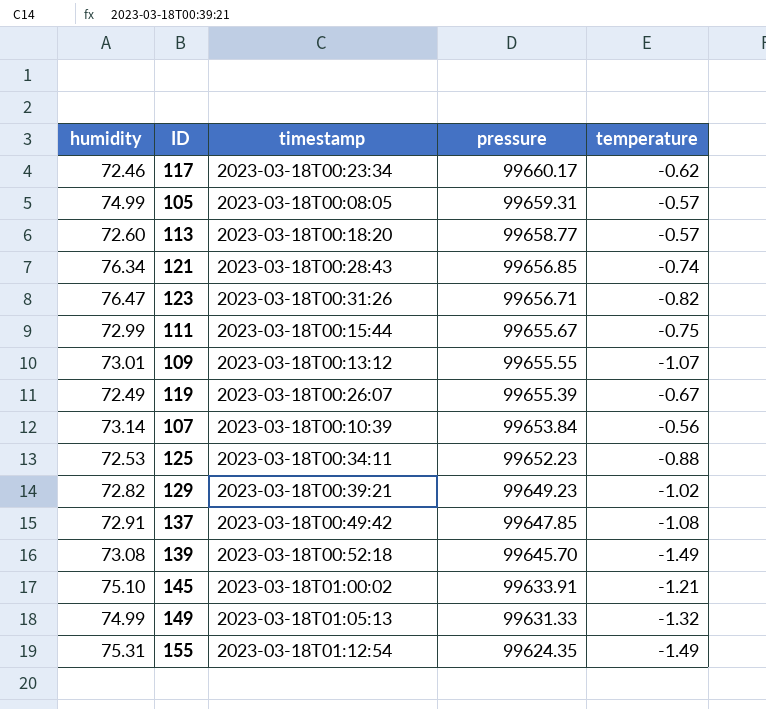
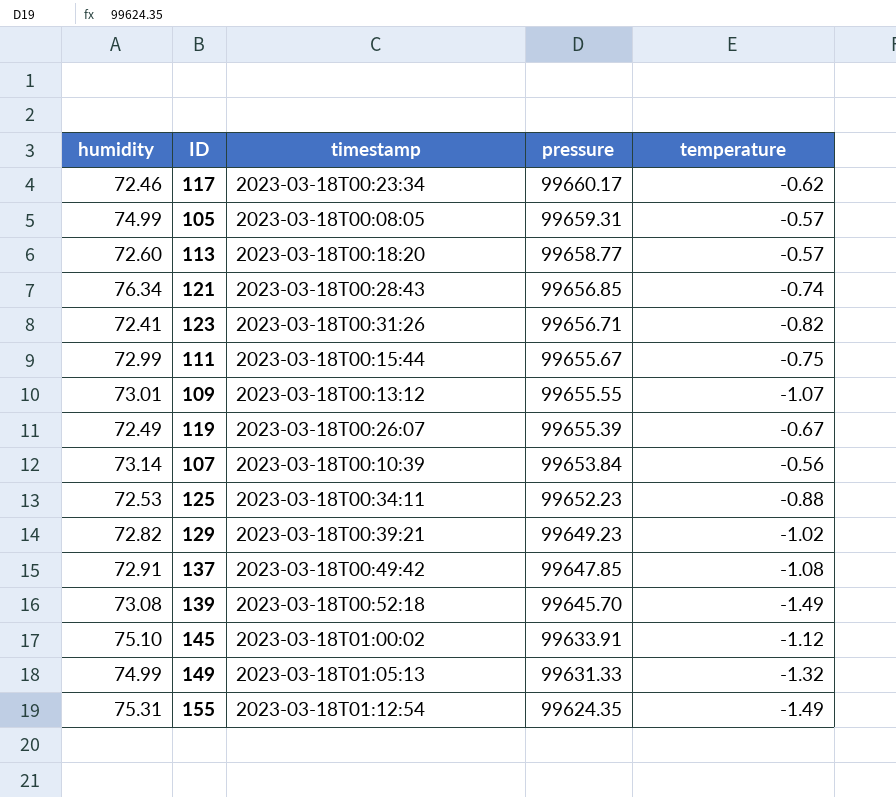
123 | humidity: 76.47 -> 72.41
145 | temperature: -1.21 -> -1.12

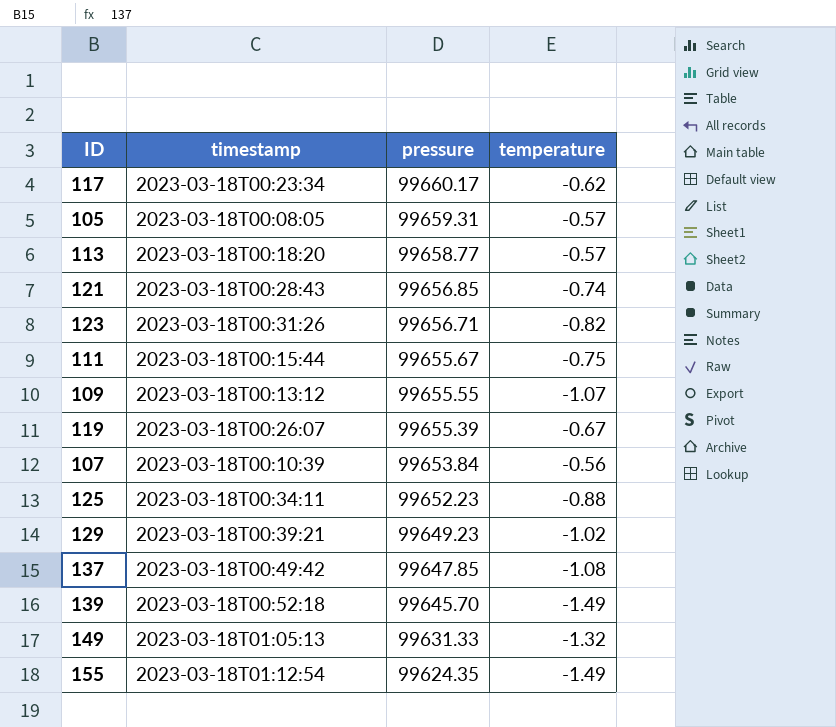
column humidity | position: 1 -> none
row 145: 75.10 | 2023-03-18T01:00:02 | 99633.91 | -1.12 -> none

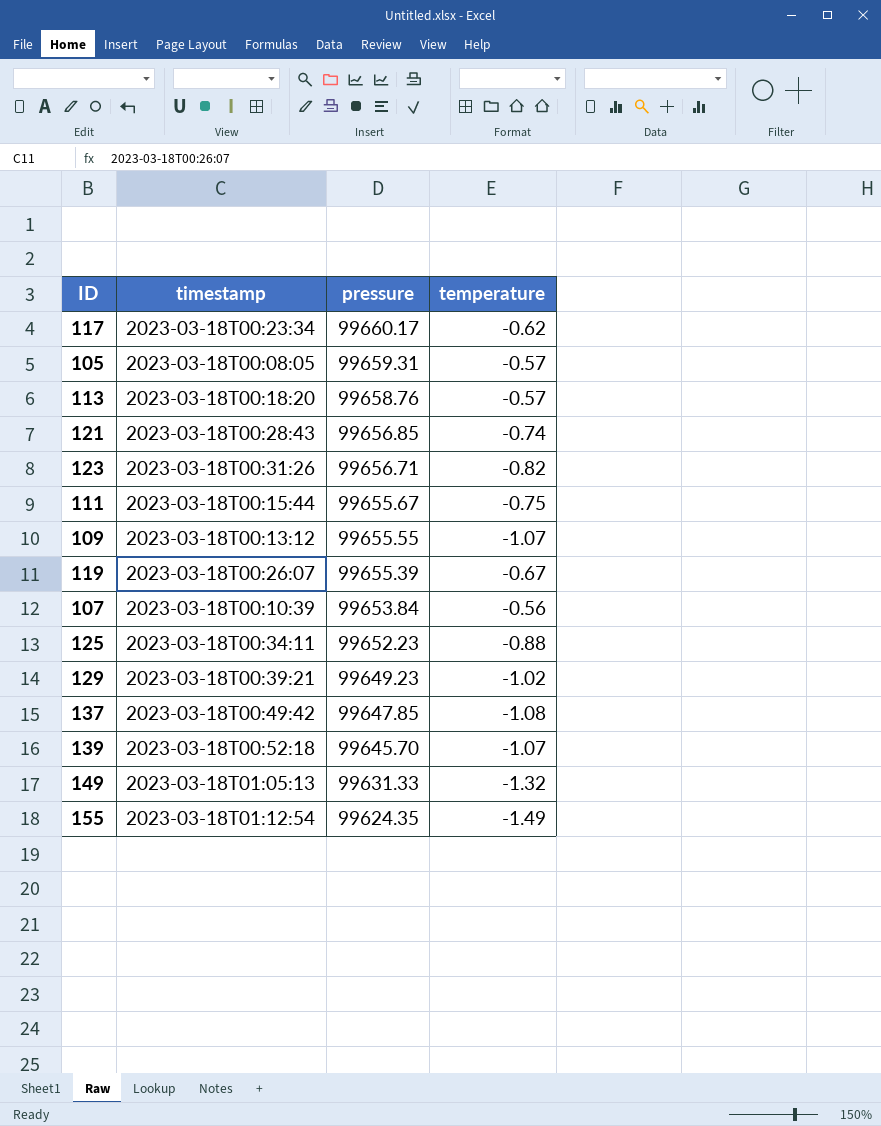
113 | pressure: 99658.77 -> 99658.76
139 | temperature: -1.49 -> -1.07

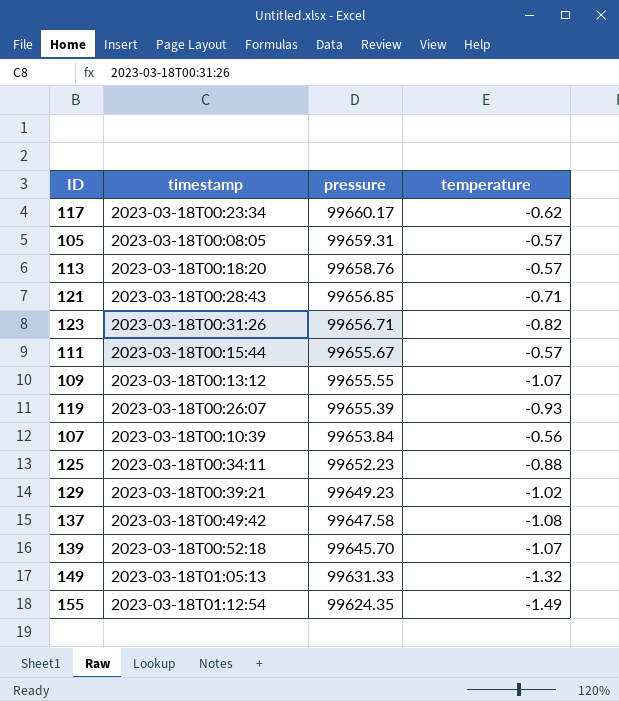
121 | temperature: -0.74 -> -0.71
111 | temperature: -0.75 -> -0.57
119 | temperature: -0.67 -> -0.93
137 | pressure: 99647.85 -> 99647.58

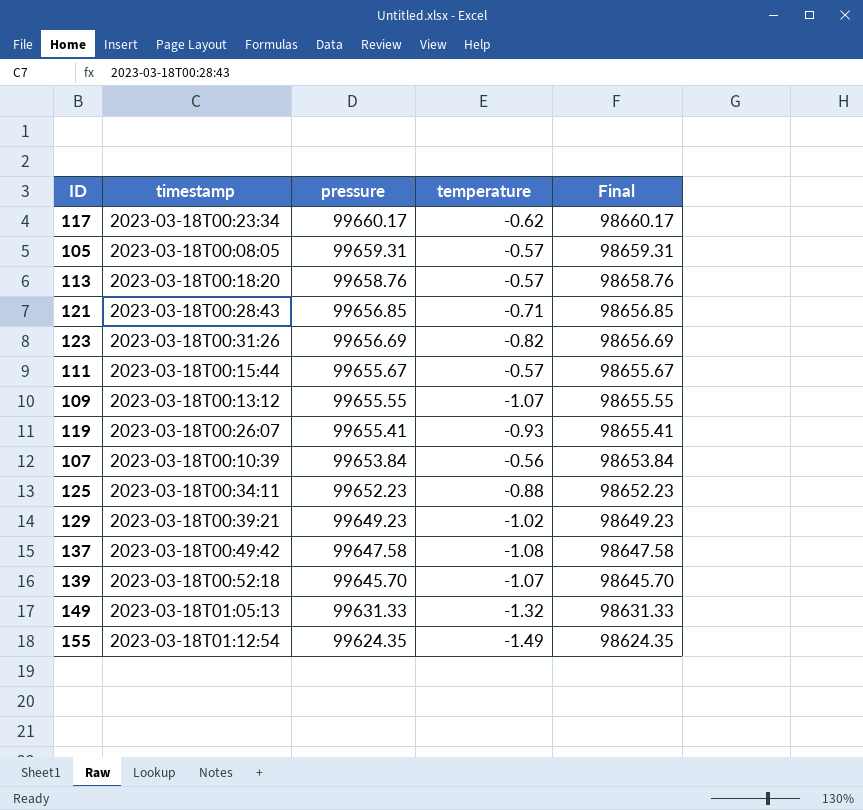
column Final | formula: none -> [pressure] - 1000
123 | pressure: 99656.71 -> 99656.69
119 | pressure: 99655.39 -> 99655.41

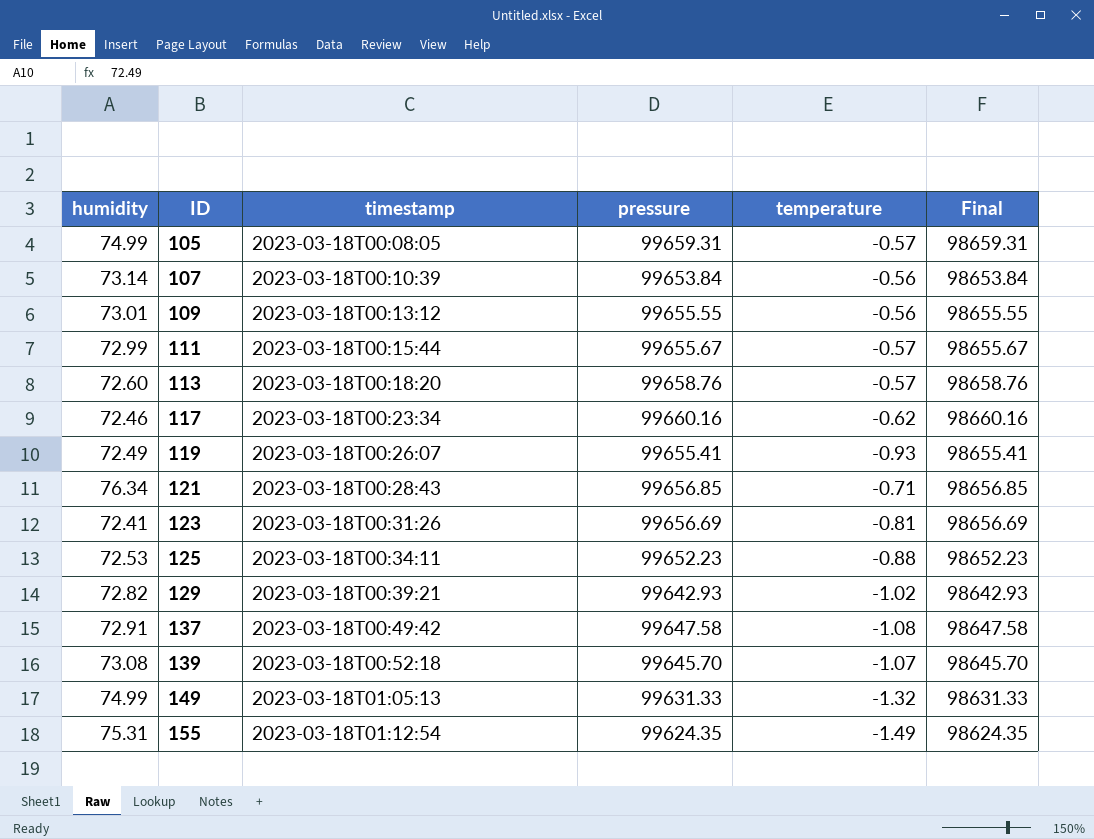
row order: pressure descending -> ID ascending
column humidity | position: none -> 1
109 | temperature: -1.07 -> -0.56
117 | pressure: 99660.17 -> 99660.16
117 | Final: 98660.17 -> 98660.16
123 | temperature: -0.82 -> -0.81
129 | pressure: 99649.23 -> 99642.93
129 | Final: 98649.23 -> 98642.93

